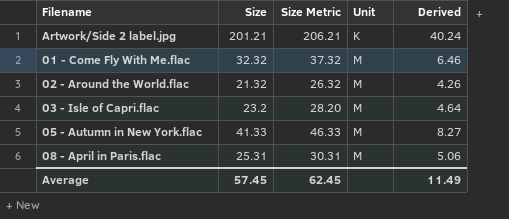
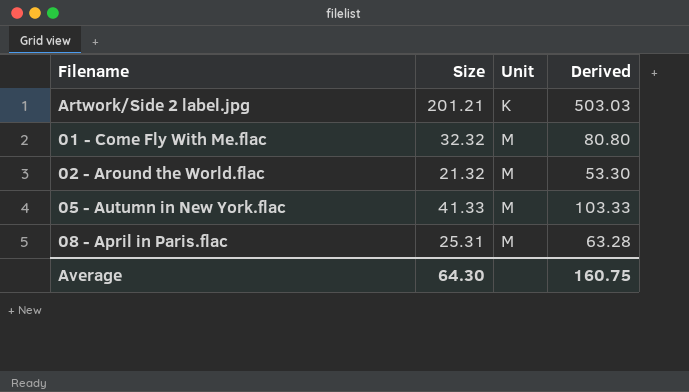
column Size Metric | formula: [Size] + 5 -> none
column Derived | formula: [Size] * 0.2 -> [Size] * 2.5
row 03 - Isle of Capri.flac: 23.2 | 28.20 | M | 4.64 -> none
Average | Size: 57.45 -> 64.30
Average | Derived: 11.49 -> 160.75

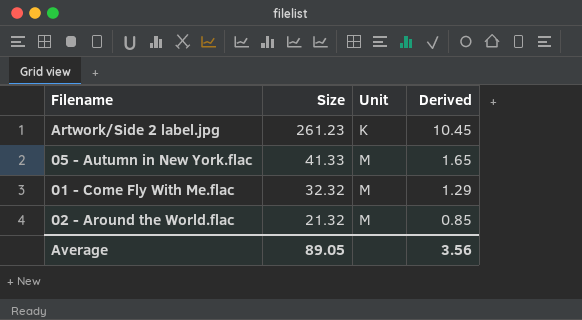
row order: Unit ascending -> Size descending
column Derived | formula: [Size] * 2.5 -> [Size] * 0.04
row 08 - April in Paris.flac: 25.31 | M | 63.28 -> none
Artwork/Side 2 label.jpg | Size: 201.21 -> 261.23
Average | Size: 64.30 -> 89.05
Average | Derived: 160.75 -> 3.56

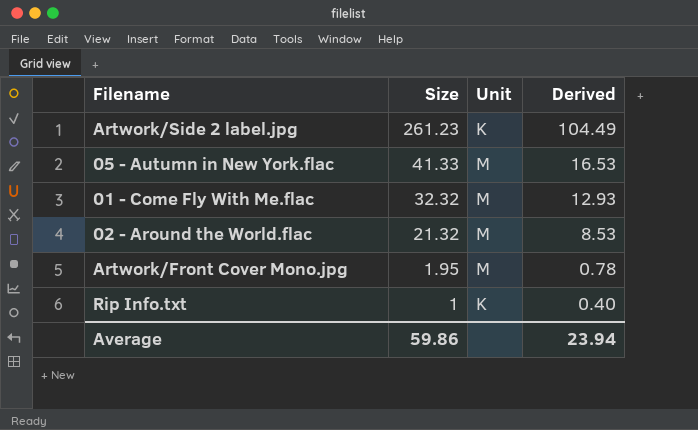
column Derived | formula: [Size] * 0.04 -> [Size] * 0.4
row Artwork/Front Cover Mono.jpg: none -> 1.95 | M | 0.78
row Rip Info.txt: none -> 1 | K | 0.40
Average | Size: 89.05 -> 59.86
Average | Derived: 3.56 -> 23.94

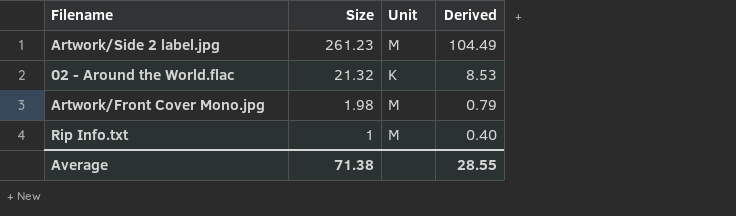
row 05 - Autumn in New York.flac: 41.33 | M | 16.53 -> none
row 01 - Come Fly With Me.flac: 32.32 | M | 12.93 -> none
Artwork/Side 2 label.jpg | Unit: K -> M
02 - Around the World.flac | Unit: M -> K
Artwork/Front Cover Mono.jpg | Size: 1.95 -> 1.98
Artwork/Front Cover Mono.jpg | Derived: 0.78 -> 0.79
Rip Info.txt | Unit: K -> M
Average | Size: 59.86 -> 71.38
Average | Derived: 23.94 -> 28.55

